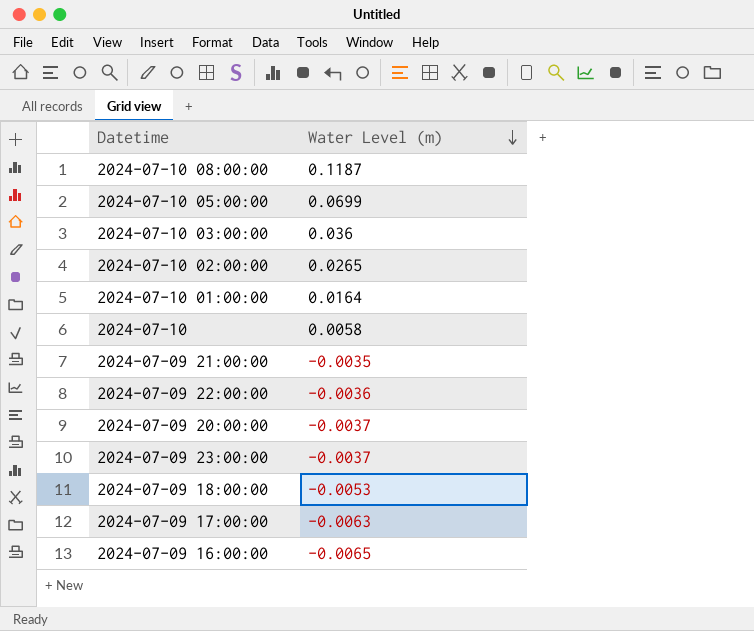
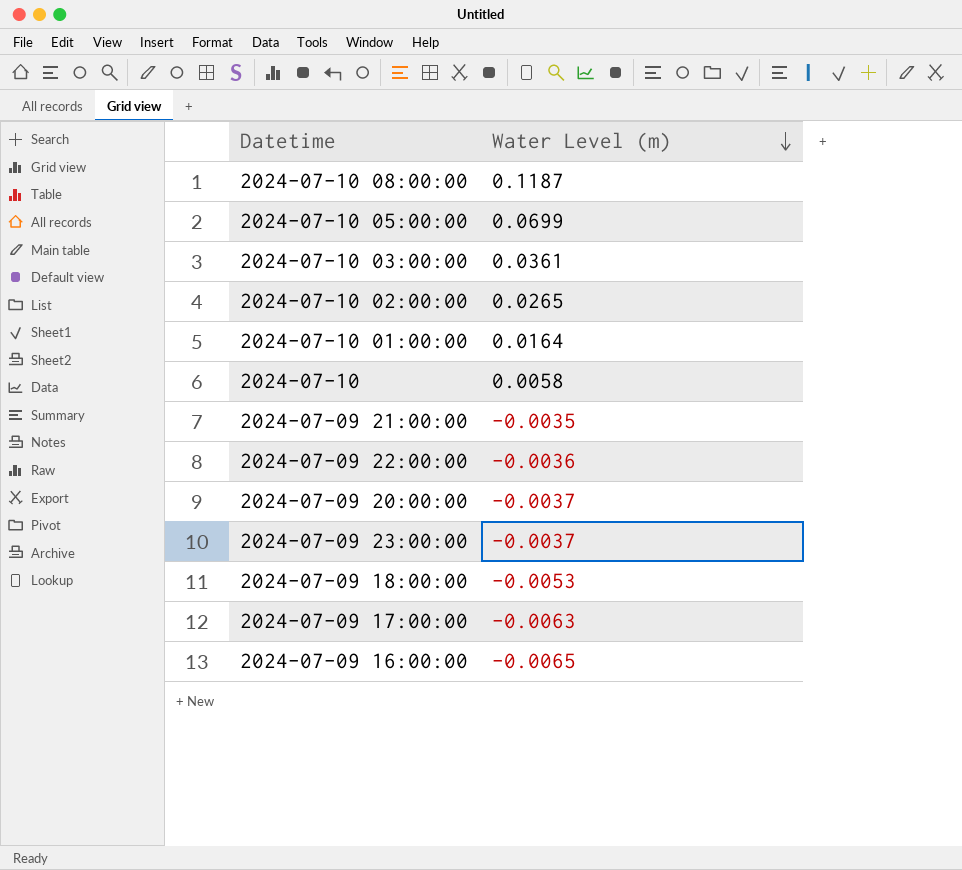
2024-07-10 03:00:00 | Water Level (m): 0.036 -> 0.0361

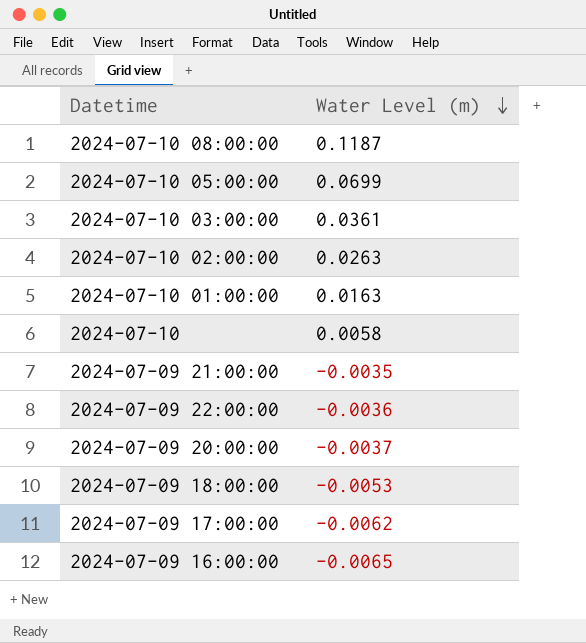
row 2024-07-09 23:00:00: -0.0037 -> none
2024-07-10 02:00:00 | Water Level (m): 0.0265 -> 0.0263
2024-07-10 01:00:00 | Water Level (m): 0.0164 -> 0.0163
2024-07-09 17:00:00 | Water Level (m): -0.0063 -> -0.0062

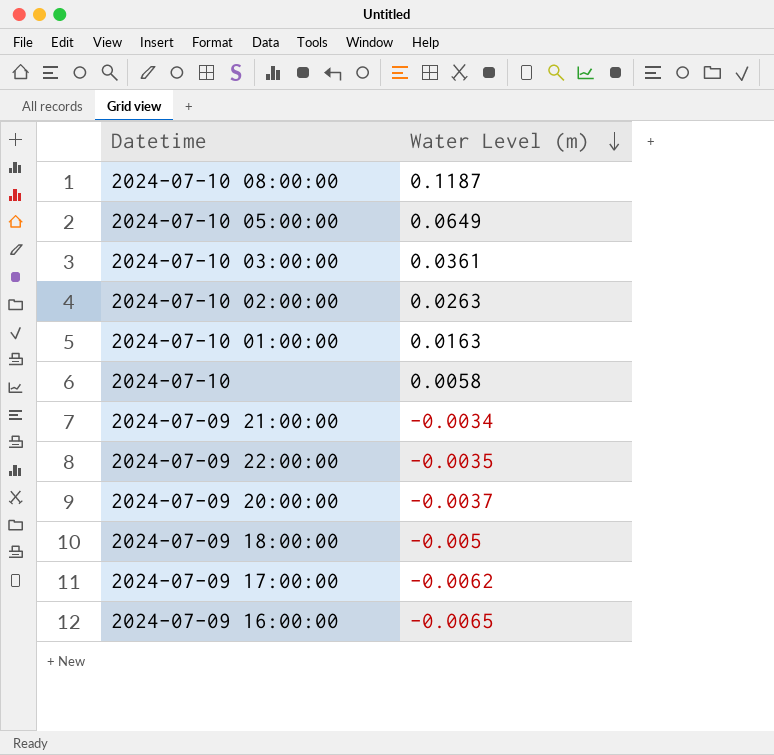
2024-07-10 05:00:00 | Water Level (m): 0.0699 -> 0.0649
2024-07-09 21:00:00 | Water Level (m): -0.0035 -> -0.0034
2024-07-09 22:00:00 | Water Level (m): -0.0036 -> -0.0035
2024-07-09 18:00:00 | Water Level (m): -0.0053 -> -0.005

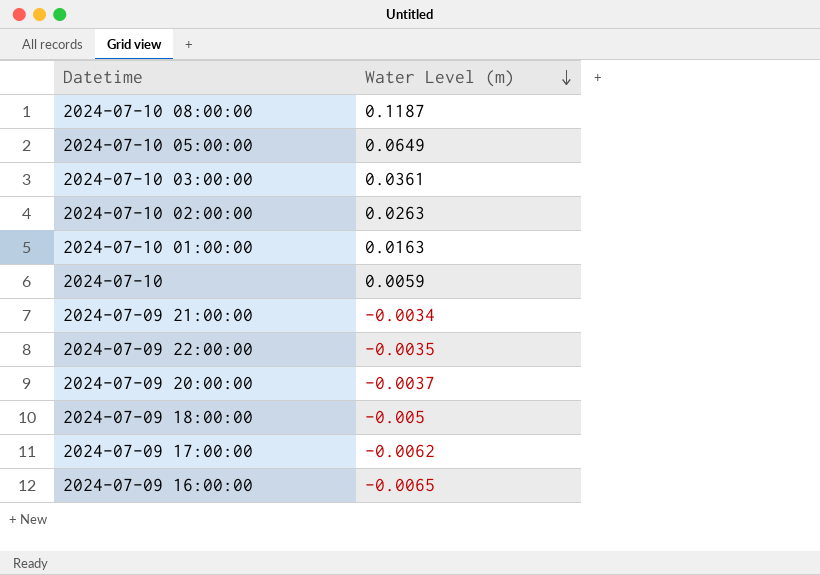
2024-07-10 | Water Level (m): 0.0058 -> 0.0059

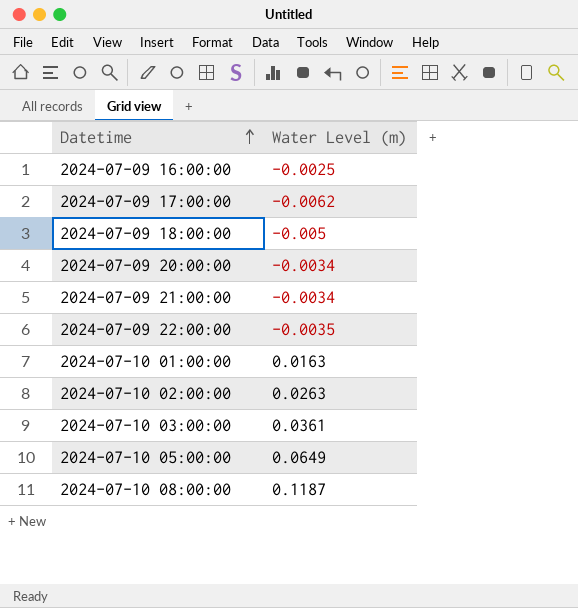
row order: Water Level (m) descending -> Datetime ascending
row 2024-07-10: 0.0059 -> none
2024-07-09 16:00:00 | Water Level (m): -0.0065 -> -0.0025
2024-07-09 20:00:00 | Water Level (m): -0.0037 -> -0.0034

